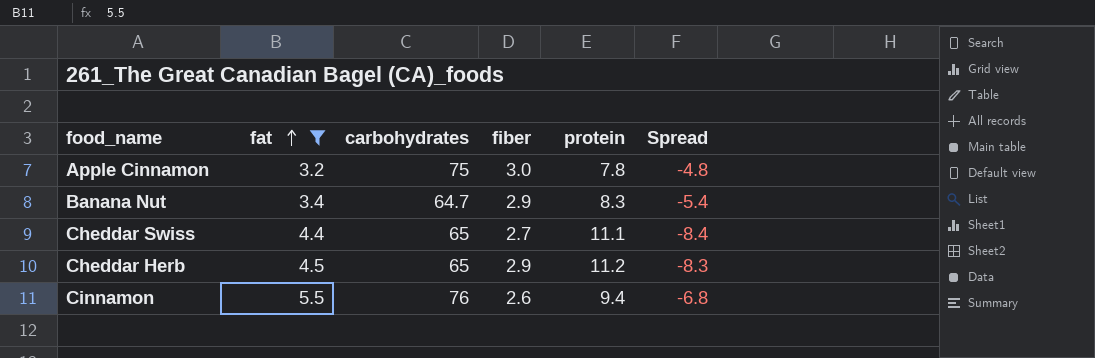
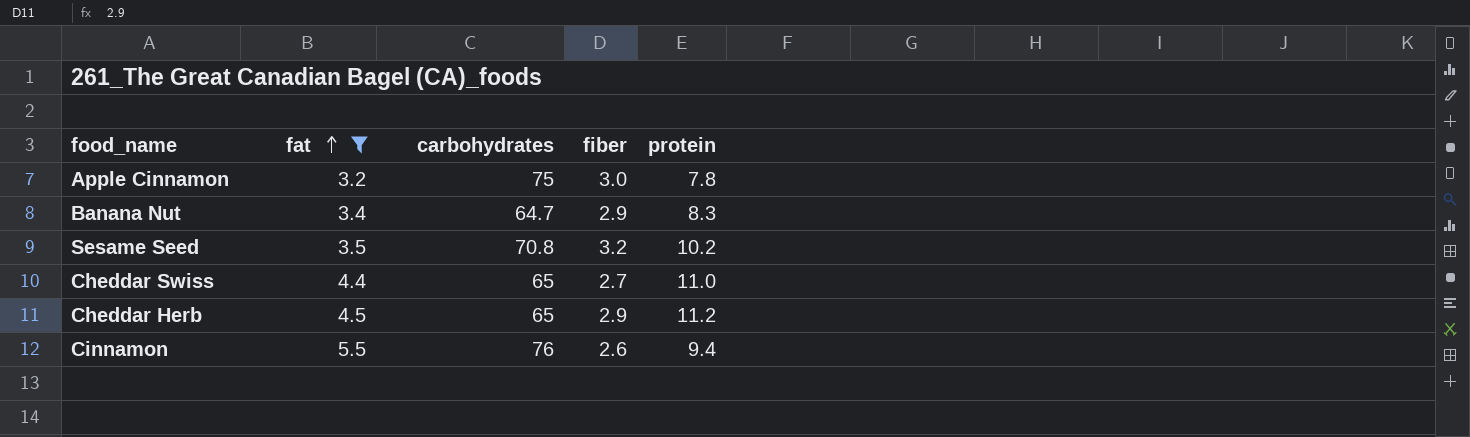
column Spread | formula: [fiber] - [protein] -> none
row Sesame Seed: none -> 3.5 | 70.8 | 3.2 | 10.2
Cheddar Swiss | protein: 11.1 -> 11.0

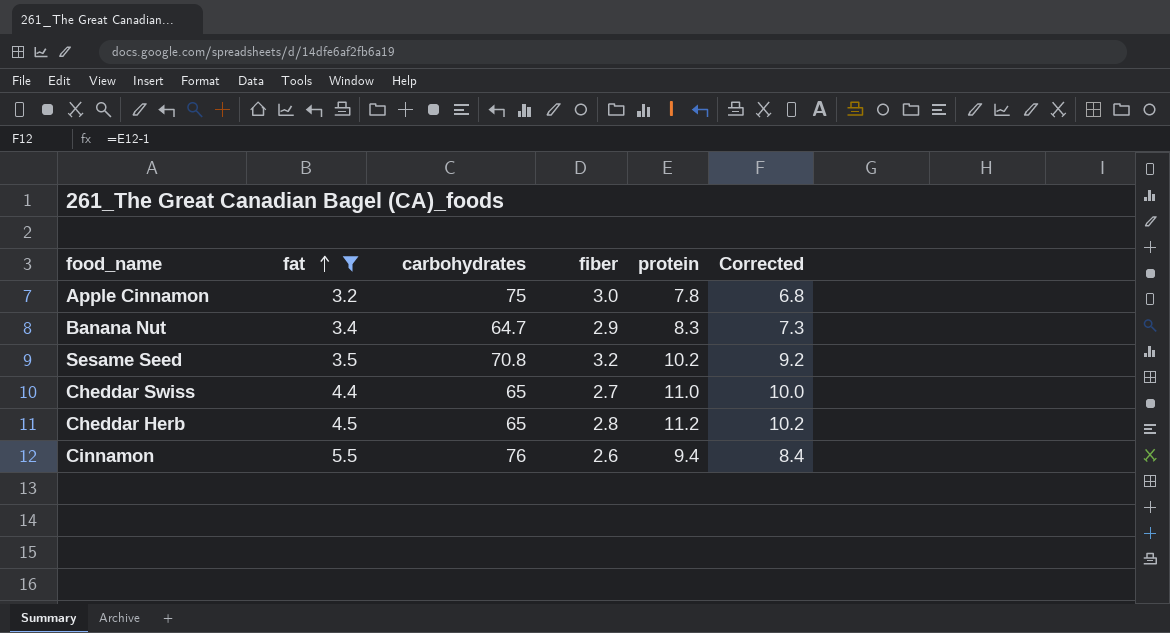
column Corrected | formula: none -> [protein] - 1
Cheddar Herb | fiber: 2.9 -> 2.8

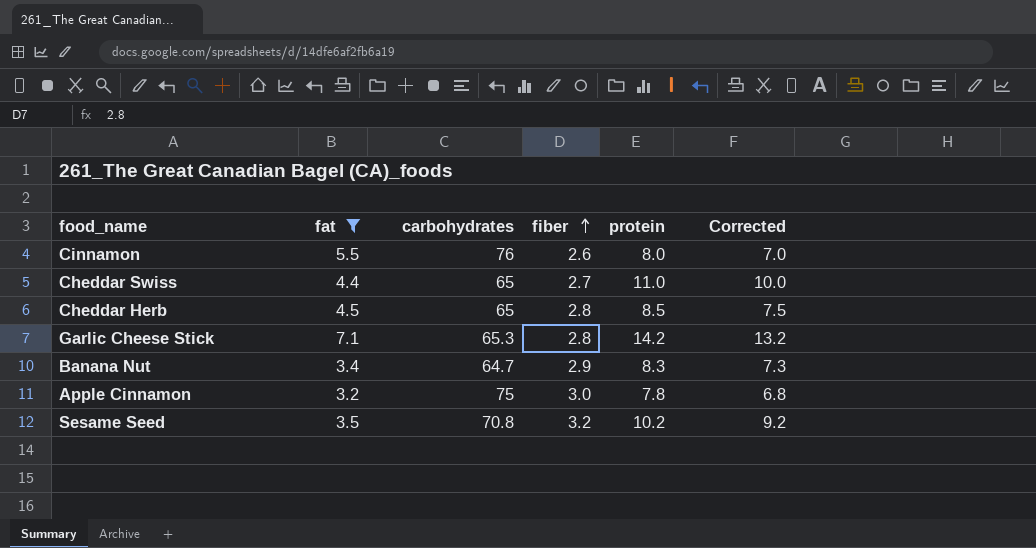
row order: fat ascending -> fiber ascending
Cinnamon | protein: 9.4 -> 8.0
Cinnamon | Corrected: 8.4 -> 7.0
Cheddar Herb | protein: 11.2 -> 8.5
Cheddar Herb | Corrected: 10.2 -> 7.5
row Garlic Cheese Stick: none -> 7.1 | 65.3 | 2.8 | 14.2 | 13.2

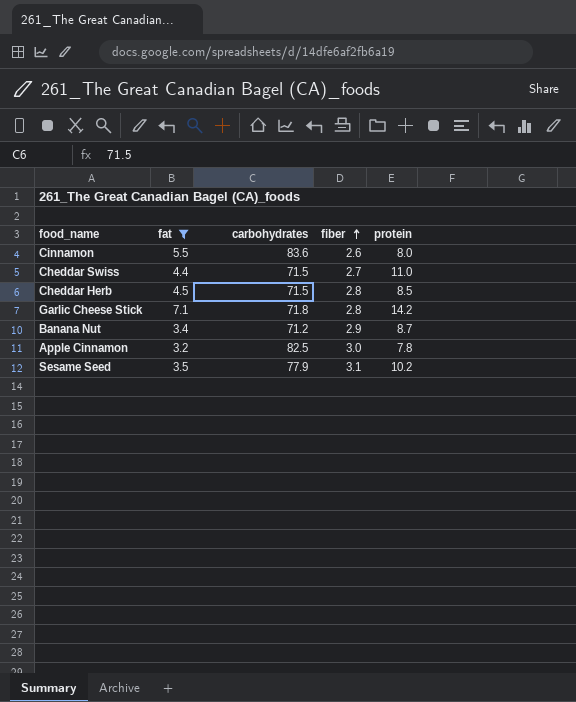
column Corrected | formula: [protein] - 1 -> none
Cinnamon | carbohydrates: 76 -> 83.6
Cheddar Swiss | carbohydrates: 65 -> 71.5
Cheddar Herb | carbohydrates: 65 -> 71.5
Garlic Cheese Stick | carbohydrates: 65.3 -> 71.8
Banana Nut | carbohydrates: 64.7 -> 71.2
Banana Nut | protein: 8.3 -> 8.7
Apple Cinnamon | carbohydrates: 75 -> 82.5
Sesame Seed | carbohydrates: 70.8 -> 77.9
Sesame Seed | fiber: 3.2 -> 3.1

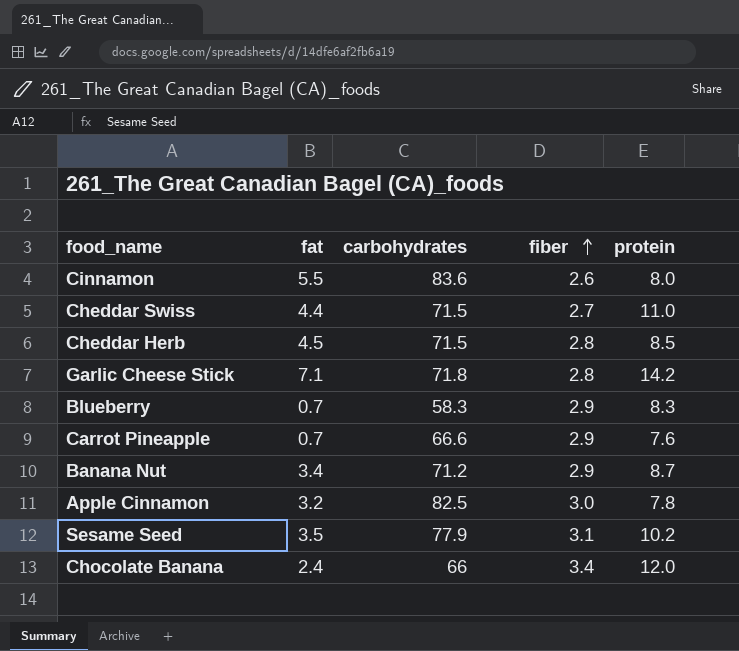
filter: fat >= 3.2 -> none

